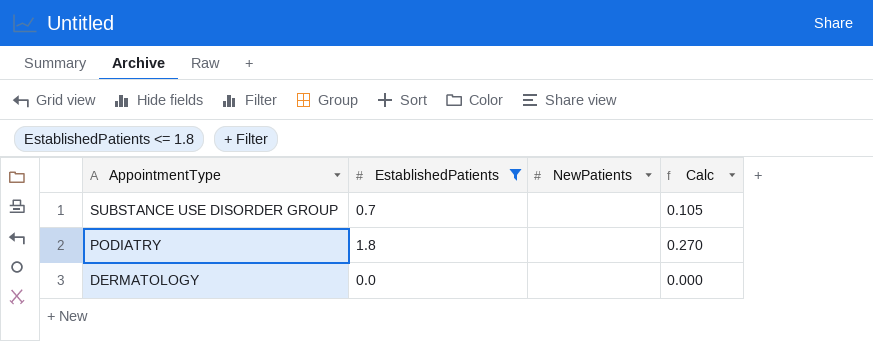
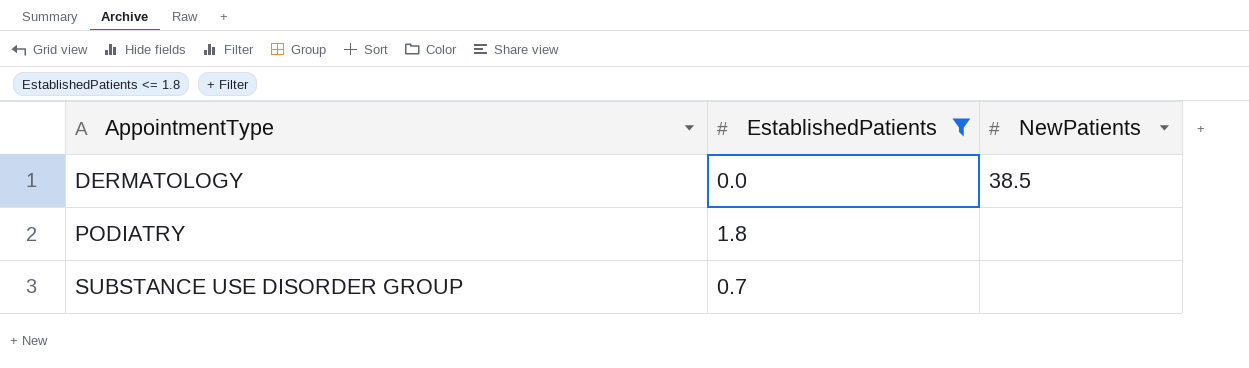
row order: AppointmentType descending -> AppointmentType ascending
column Calc | formula: [EstablishedPatients] * 0.15 -> none
DERMATOLOGY | NewPatients: none -> 38.5

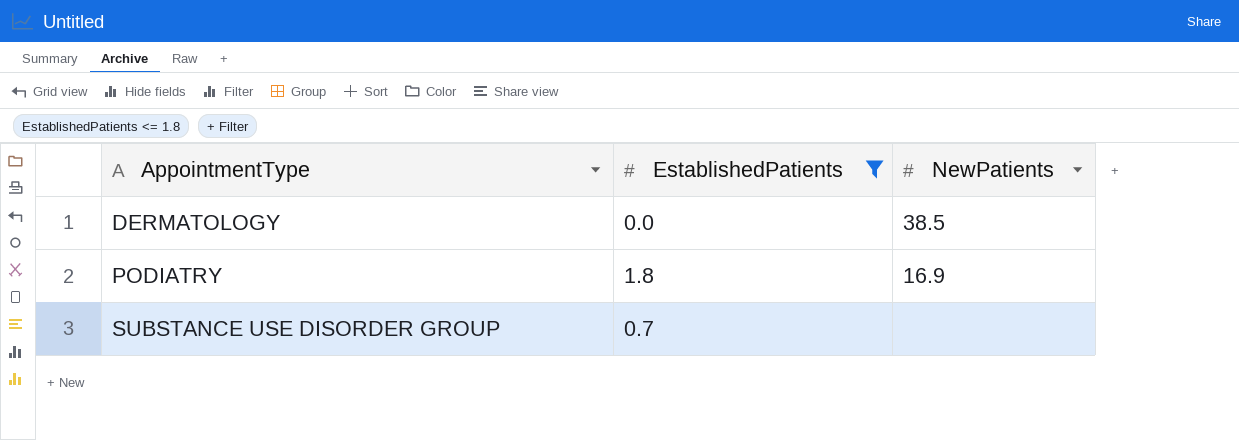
PODIATRY | NewPatients: none -> 16.9

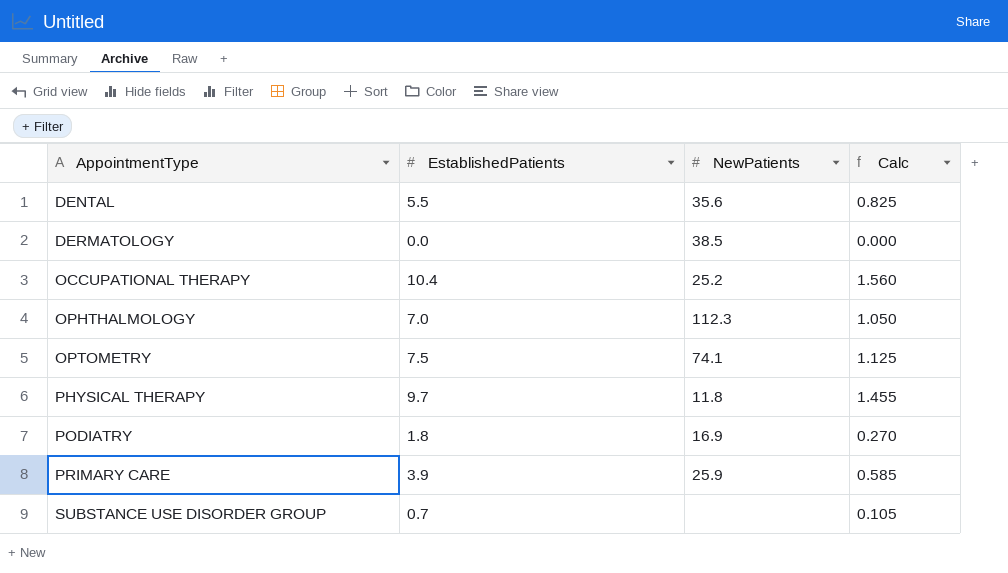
filter: EstablishedPatients <= 1.8 -> none
column Calc | formula: none -> [EstablishedPatients] * 0.15

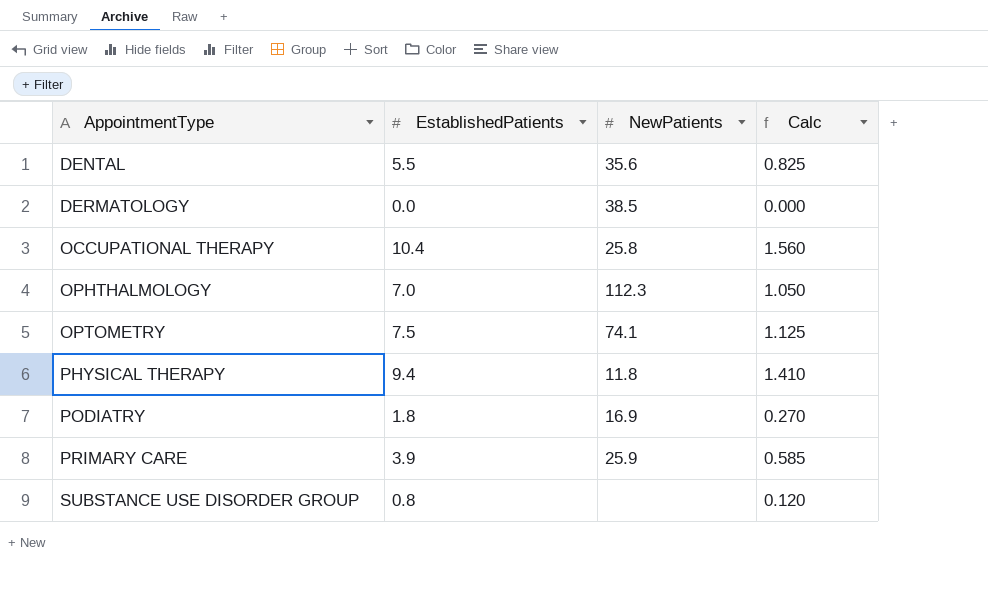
OCCUPATIONAL THERAPY | NewPatients: 25.2 -> 25.8
PHYSICAL THERAPY | EstablishedPatients: 9.7 -> 9.4
PHYSICAL THERAPY | Calc: 1.455 -> 1.410
SUBSTANCE USE DISORDER GROUP | EstablishedPatients: 0.7 -> 0.8
SUBSTANCE USE DISORDER GROUP | Calc: 0.105 -> 0.120

